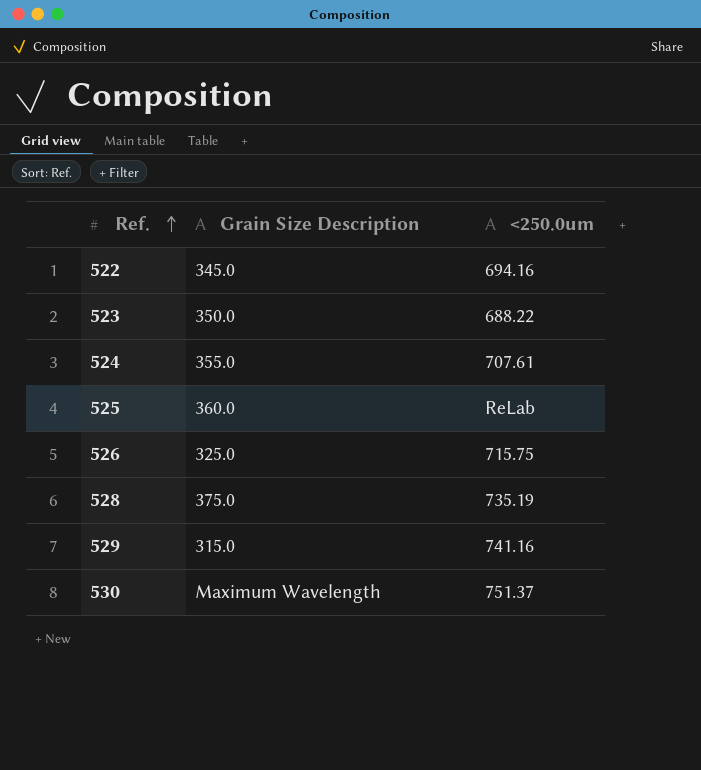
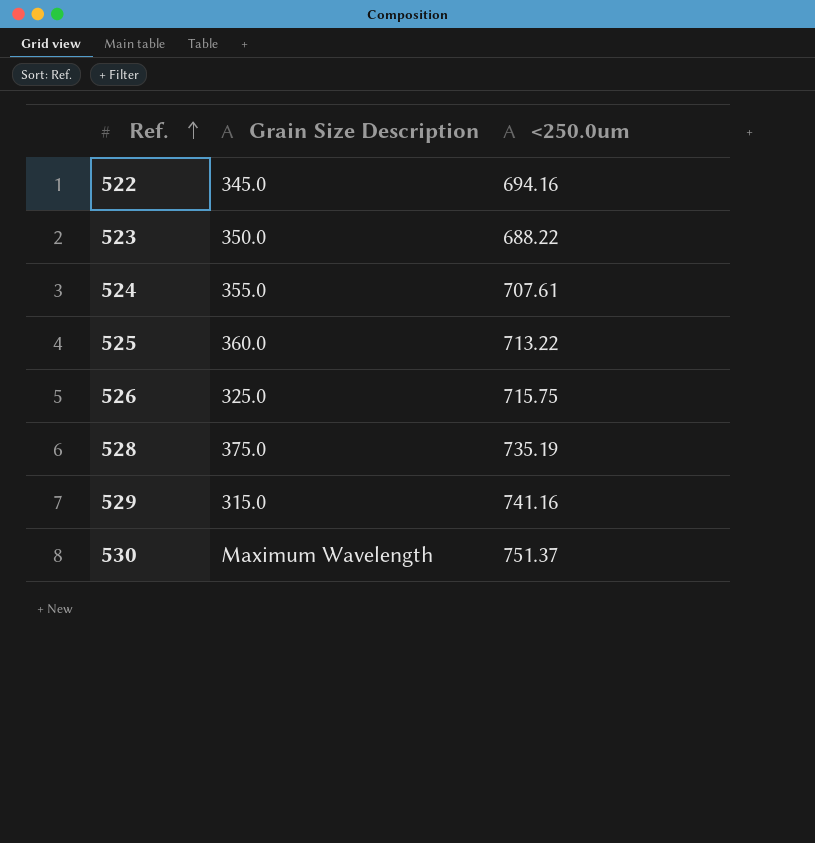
525 | <250.0um: ReLab -> 713.22

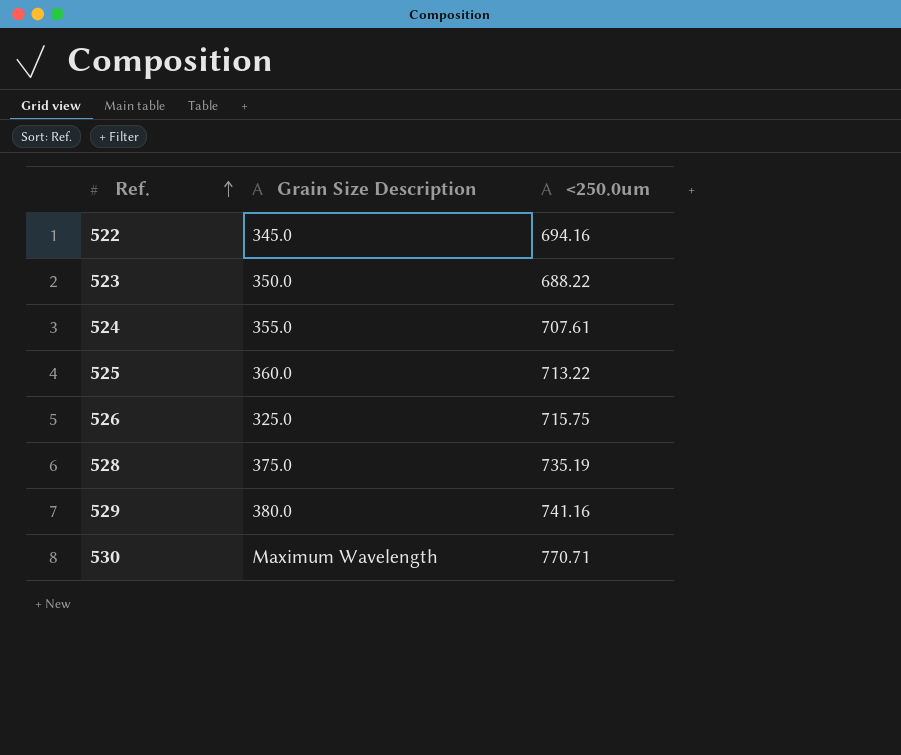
529 | Grain Size Description: 315.0 -> 380.0
530 | <250.0um: 751.37 -> 770.71

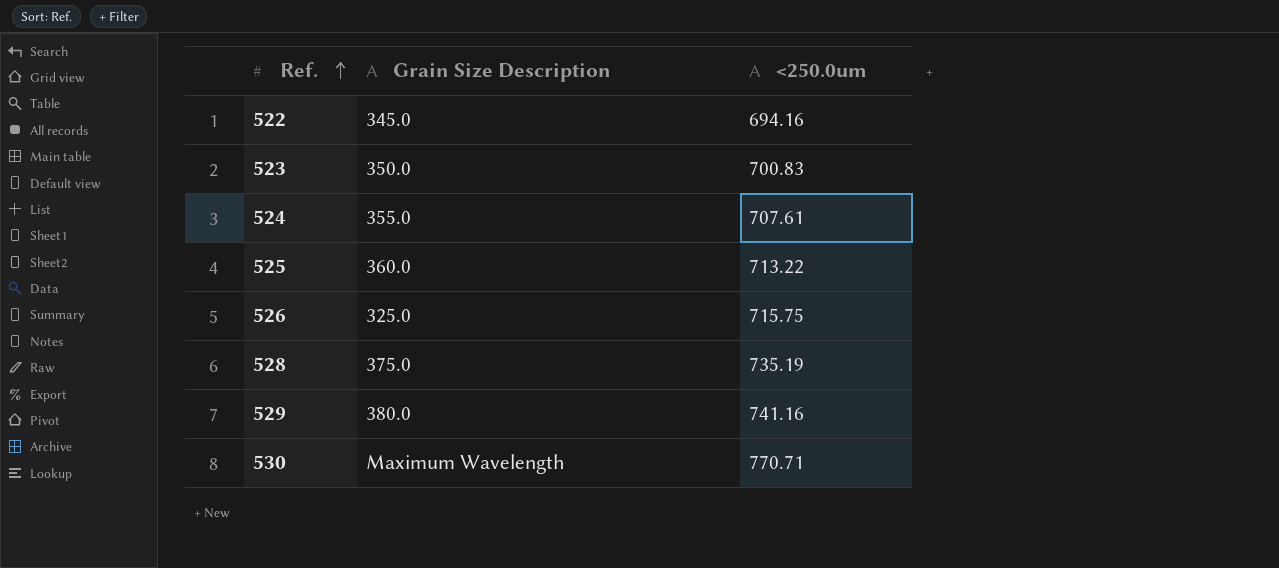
523 | <250.0um: 688.22 -> 700.83

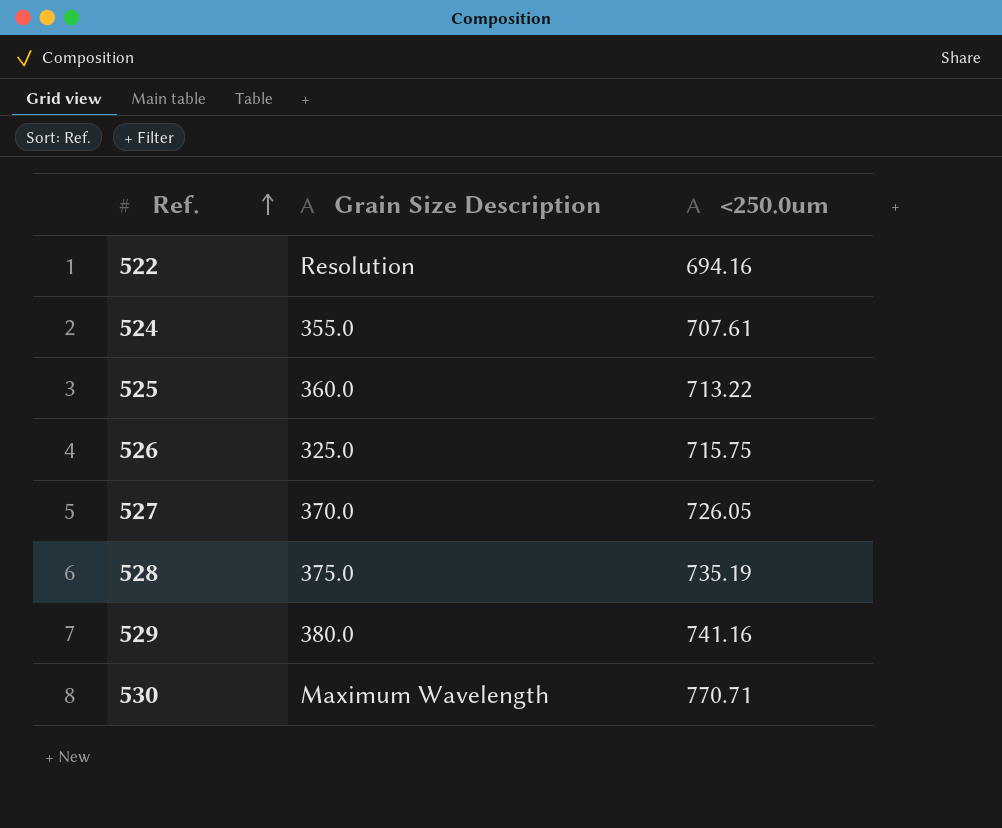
row 523: 350.0 | 700.83 -> none
522 | Grain Size Description: 345.0 -> Resolution
row 527: none -> 370.0 | 726.05

